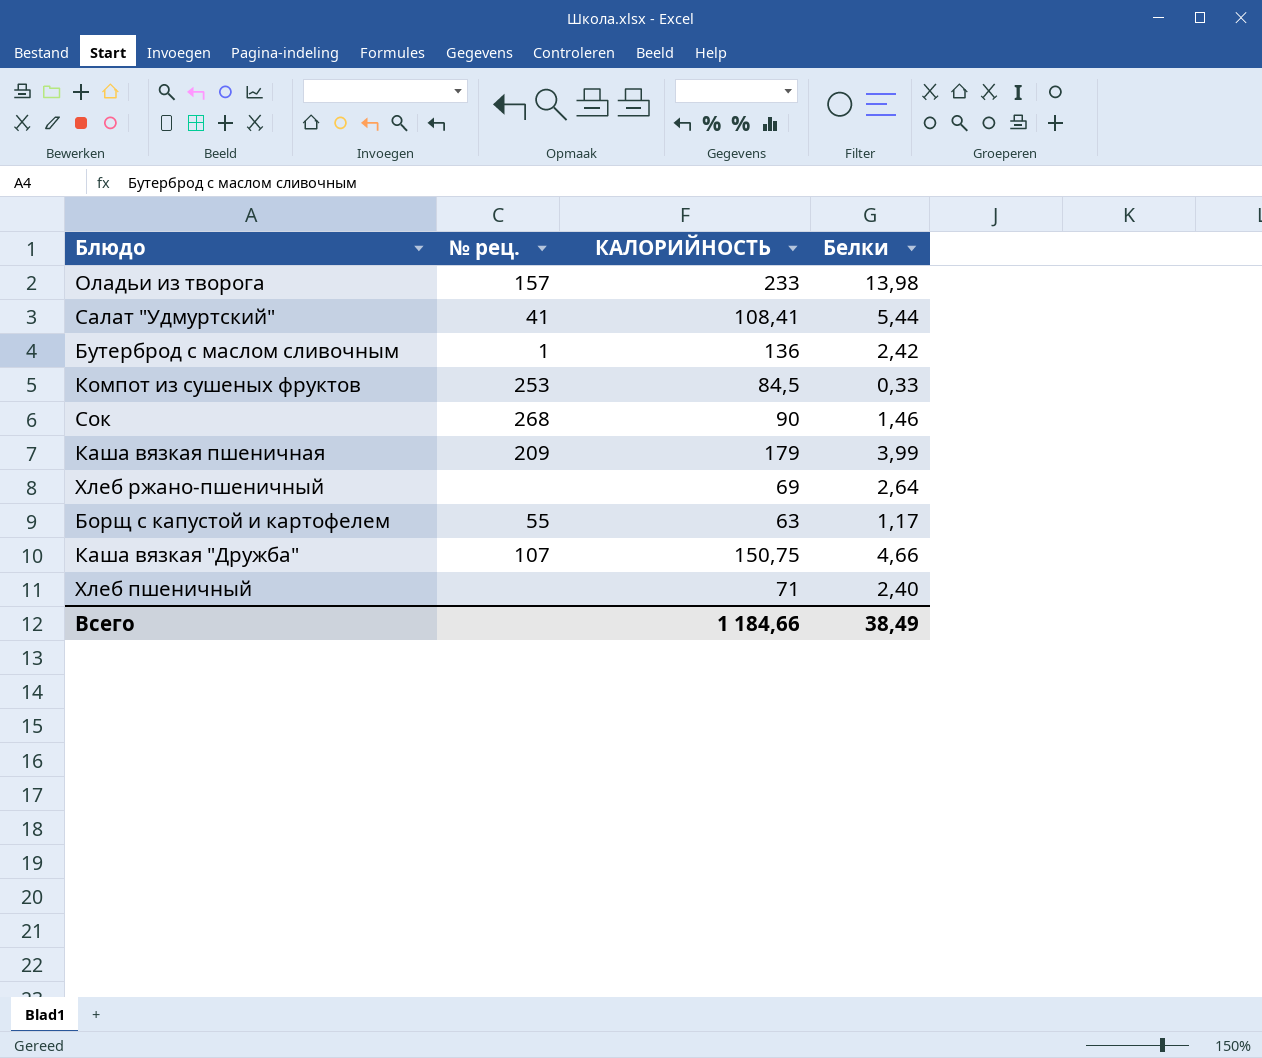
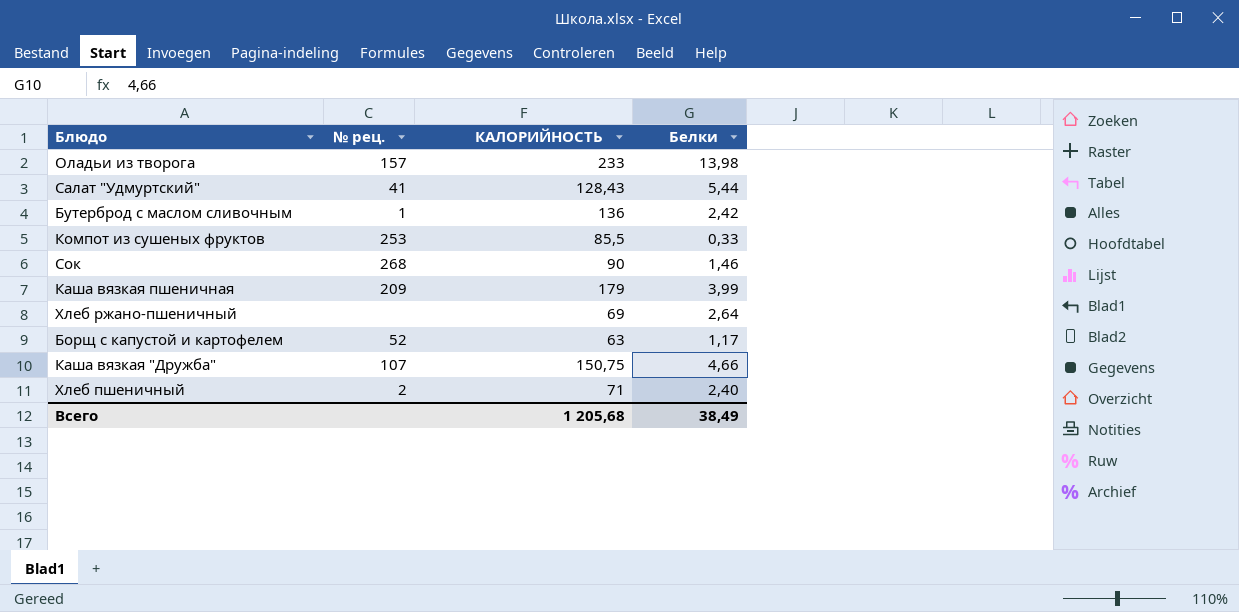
Салат "Удмуртский" | КАЛОРИЙНОСТЬ: 108,41 -> 128,43
Компот из сушеных фруктов | КАЛОРИЙНОСТЬ: 84,5 -> 85,5
Борщ с капустой и картофелем | № рец.: 55 -> 52
Хлеб пшеничный | № рец.: none -> 2
Всего | КАЛОРИЙНОСТЬ: 1 184,66 -> 1 205,68

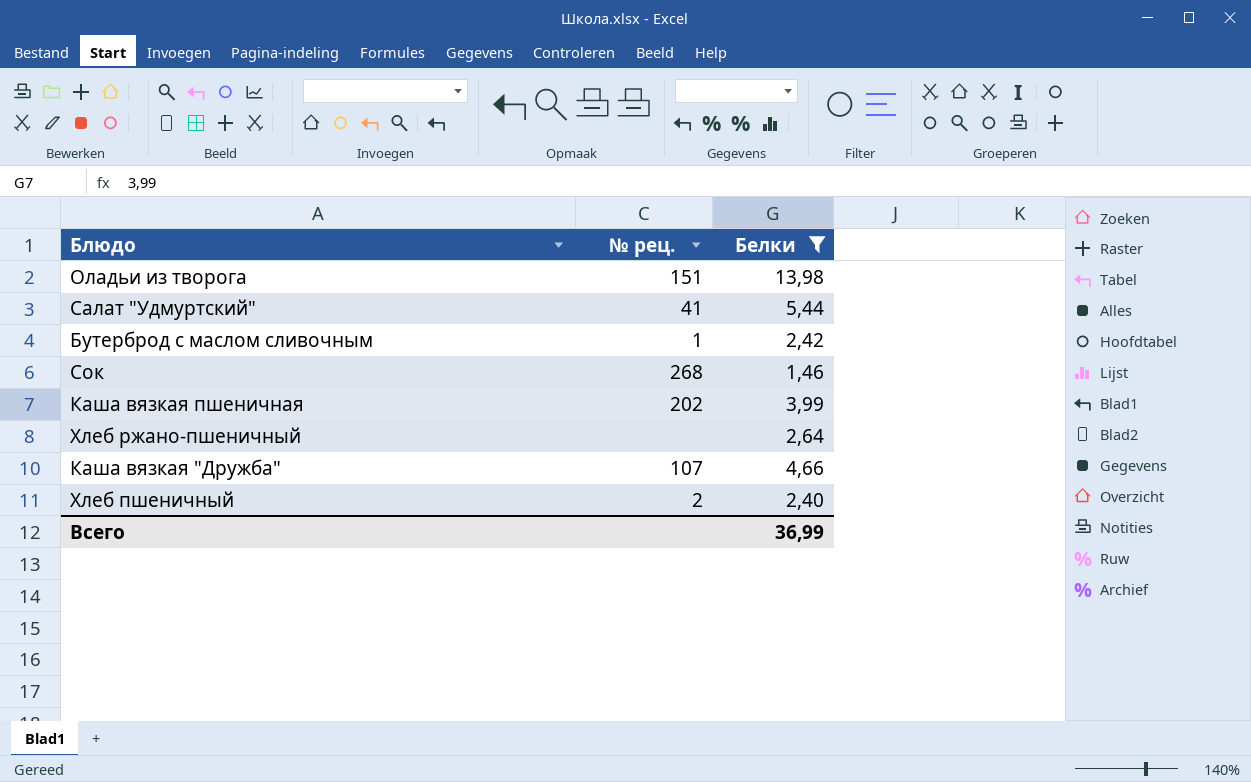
filter: none -> Белки >= 1,46
column КАЛОРИЙНОСТЬ | position: 3 -> none
Оладьи из творога | № рец.: 157 -> 151
Каша вязкая пшеничная | № рец.: 209 -> 202
Всего | Белки: 38,49 -> 36,99

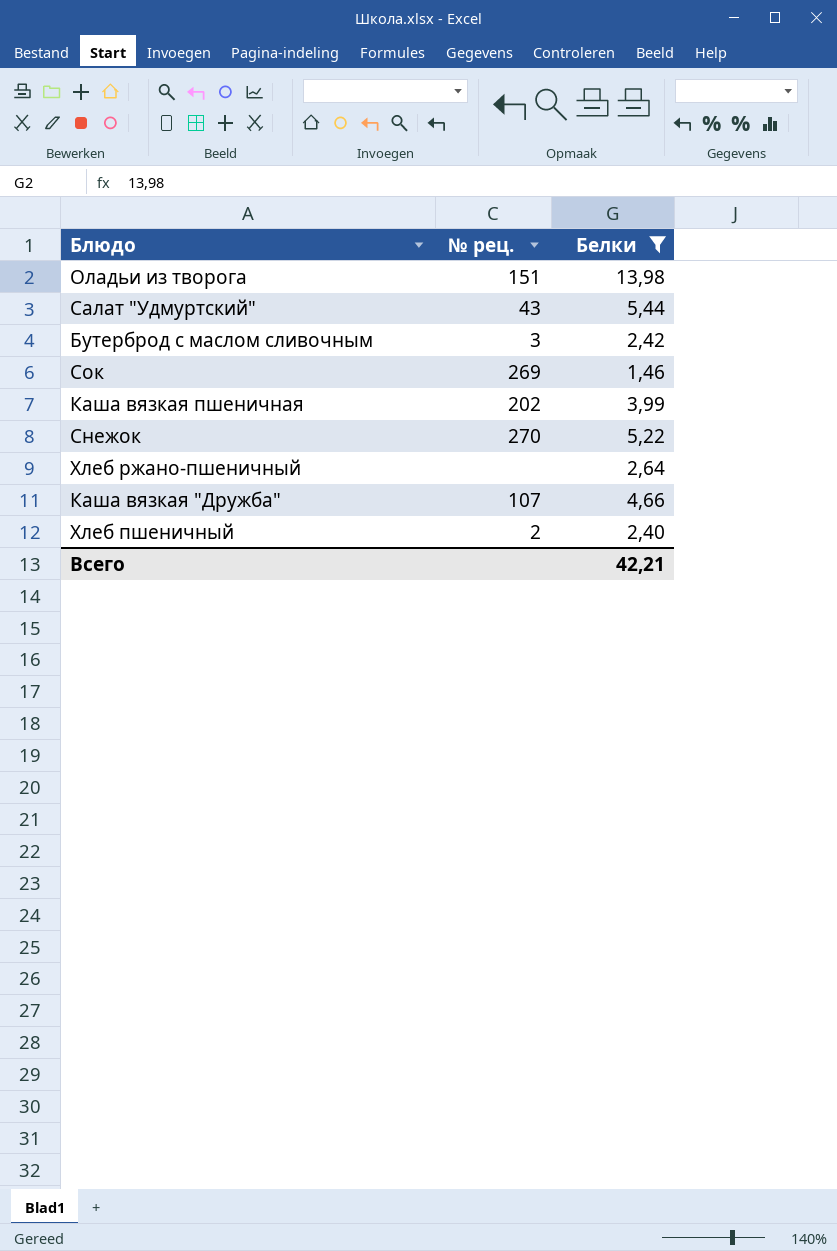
Салат "Удмуртский" | № рец.: 41 -> 43
Бутерброд с маслом сливочным | № рец.: 1 -> 3
Сок | № рец.: 268 -> 269
row Снежок: none -> 270 | 5,22
Всего | Белки: 36,99 -> 42,21

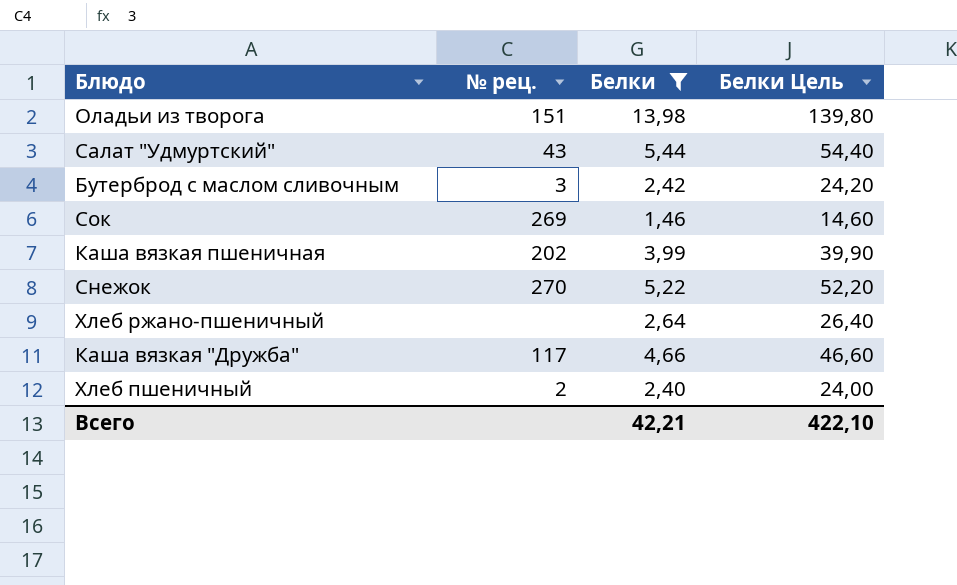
column Белки Цель | formula: none -> [Белки] * 10
Каша вязкая "Дружба" | № рец.: 107 -> 117

